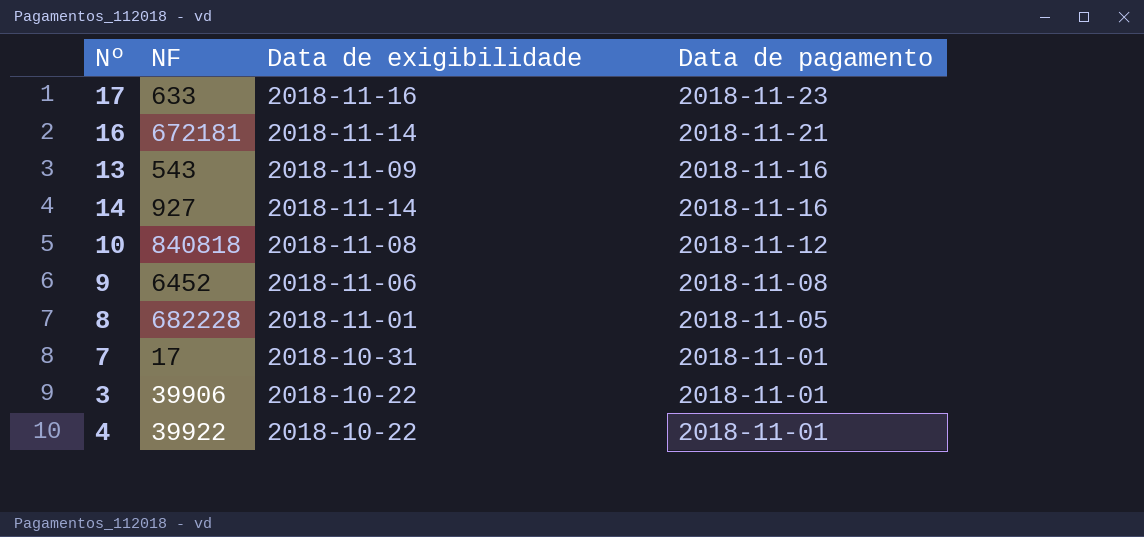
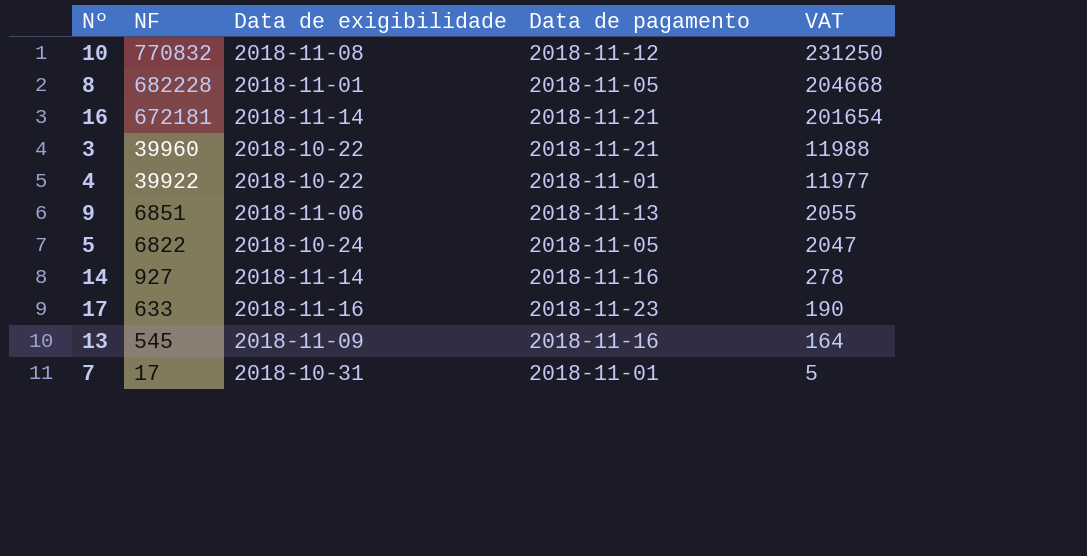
row order: Data de pagamento descending -> NF descending
column VAT | formula: none -> [NF] * 0.3
10 | NF: 840818 -> 770832
3 | NF: 39906 -> 39960
3 | Data de pagamento: 2018-11-01 -> 2018-11-21
9 | NF: 6452 -> 6851
9 | Data de pagamento: 2018-11-08 -> 2018-11-13
row 5: none -> 6822 | 2018-10-24 | 2018-11-05 | 2047
13 | NF: 543 -> 545

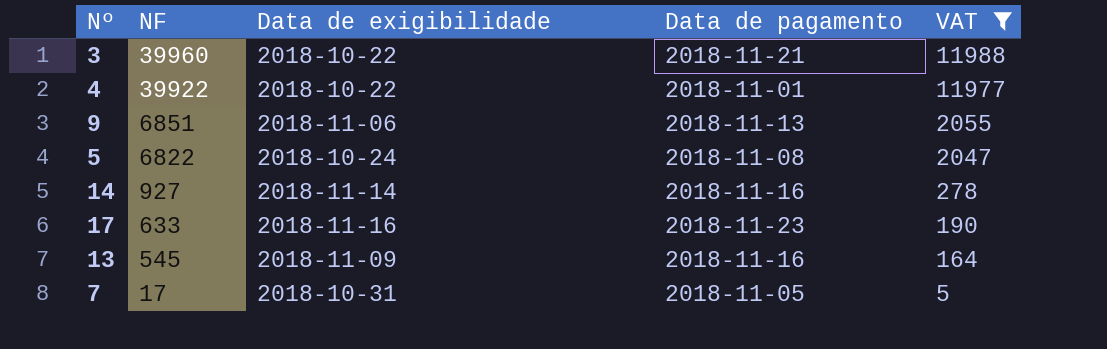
filter: none -> VAT <= 11988
5 | Data de pagamento: 2018-11-05 -> 2018-11-08
7 | Data de pagamento: 2018-11-01 -> 2018-11-05

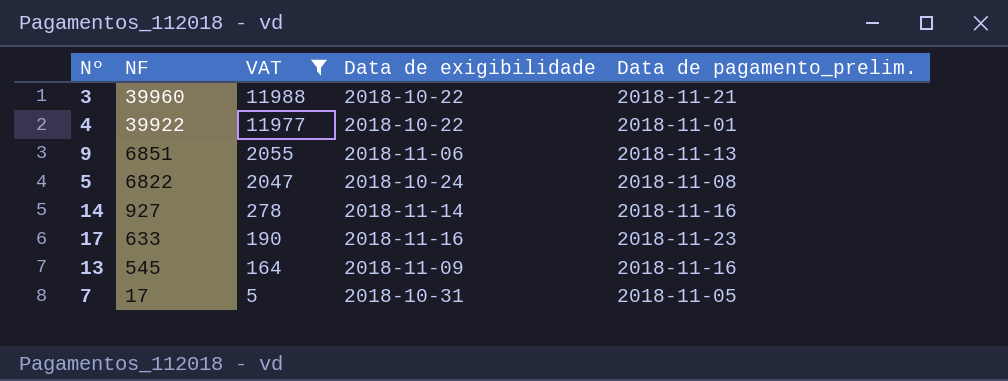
column VAT | position: 5 -> 3
column name: Data de pagamento -> Data de pagamento_prelim.

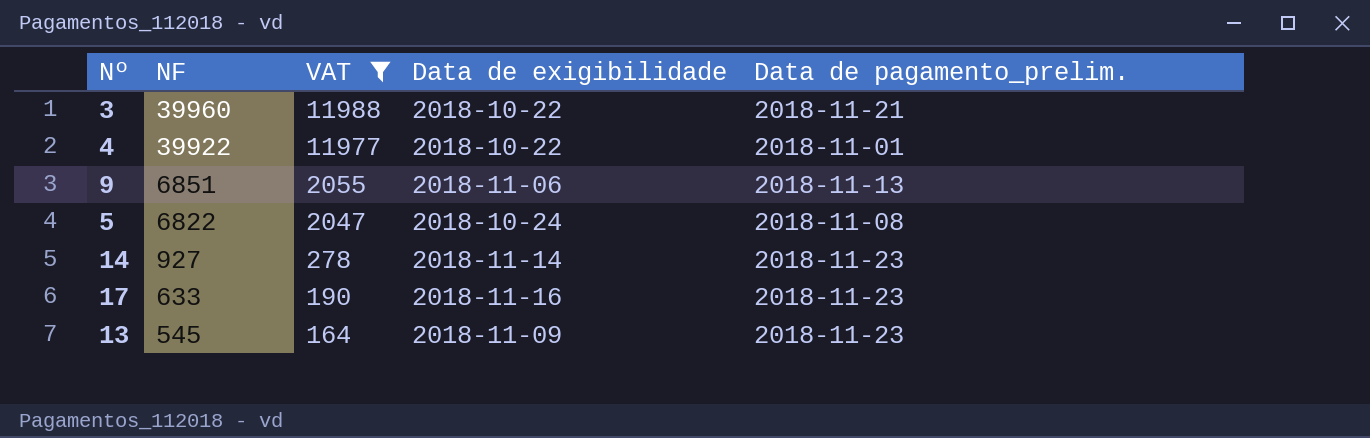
row 7: 17 | 5 | 2018-10-31 | 2018-11-05 -> none
14 | Data de pagamento_prelim.: 2018-11-16 -> 2018-11-23
13 | Data de pagamento_prelim.: 2018-11-16 -> 2018-11-23

